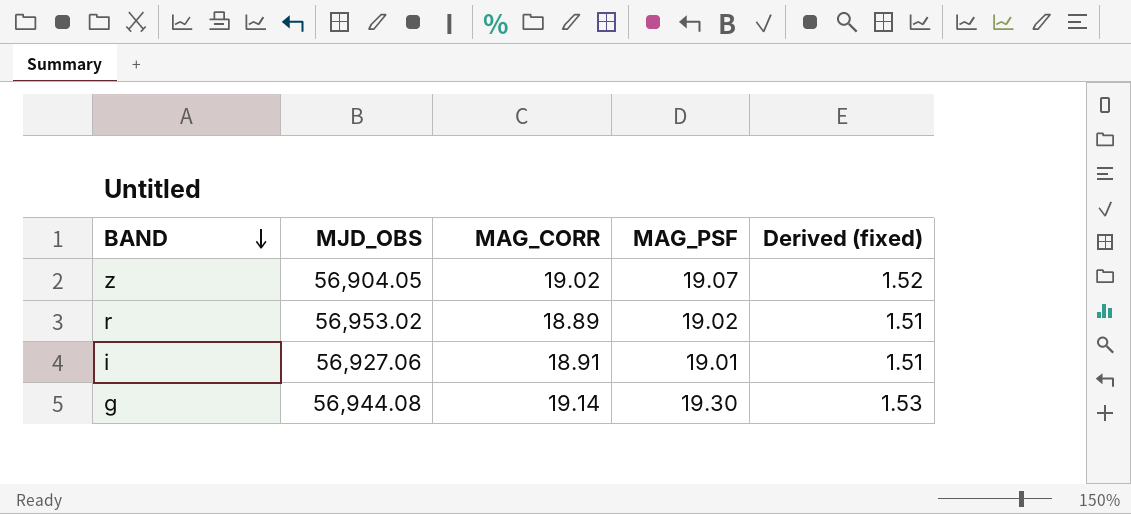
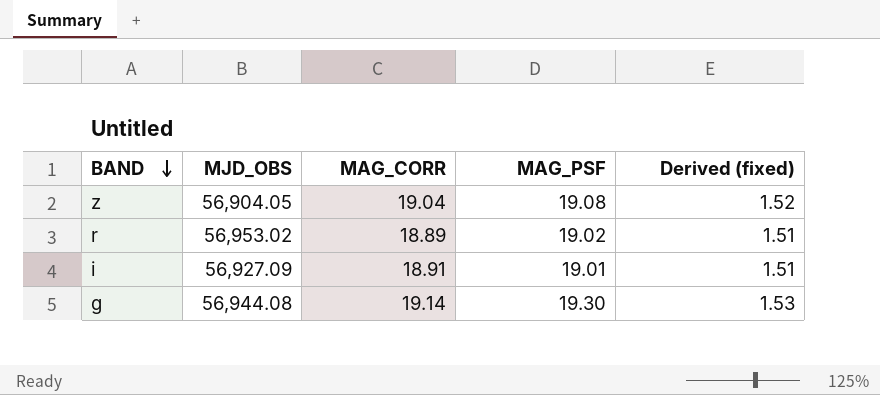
z | MAG_CORR: 19.02 -> 19.04
z | MAG_PSF: 19.07 -> 19.08
i | MJD_OBS: 56,927.06 -> 56,927.09

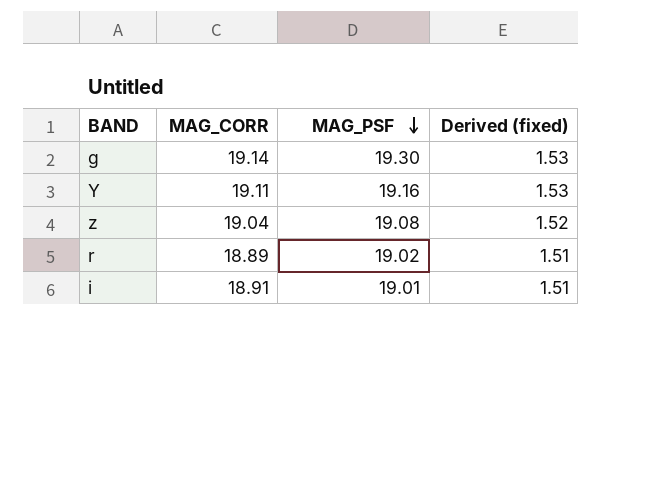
row order: BAND descending -> MAG_PSF descending
column MJD_OBS | position: 2 -> none
row Y: none -> 19.11 | 19.16 | 1.53

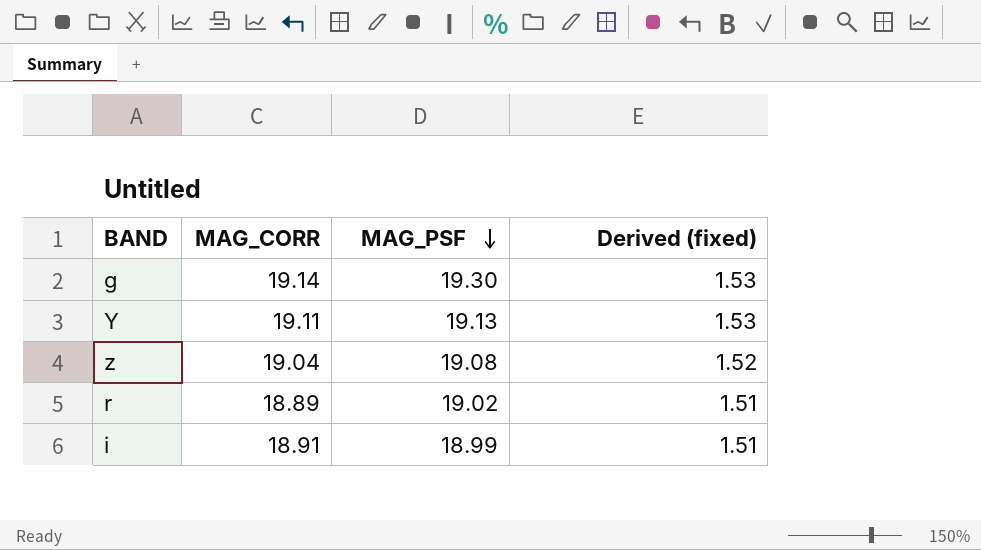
Y | MAG_PSF: 19.16 -> 19.13
i | MAG_PSF: 19.01 -> 18.99

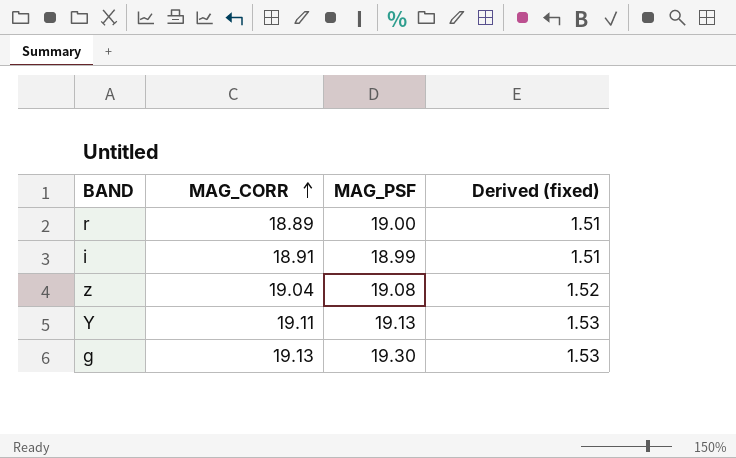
row order: MAG_PSF descending -> MAG_CORR ascending
r | MAG_PSF: 19.02 -> 19.00
g | MAG_CORR: 19.14 -> 19.13

